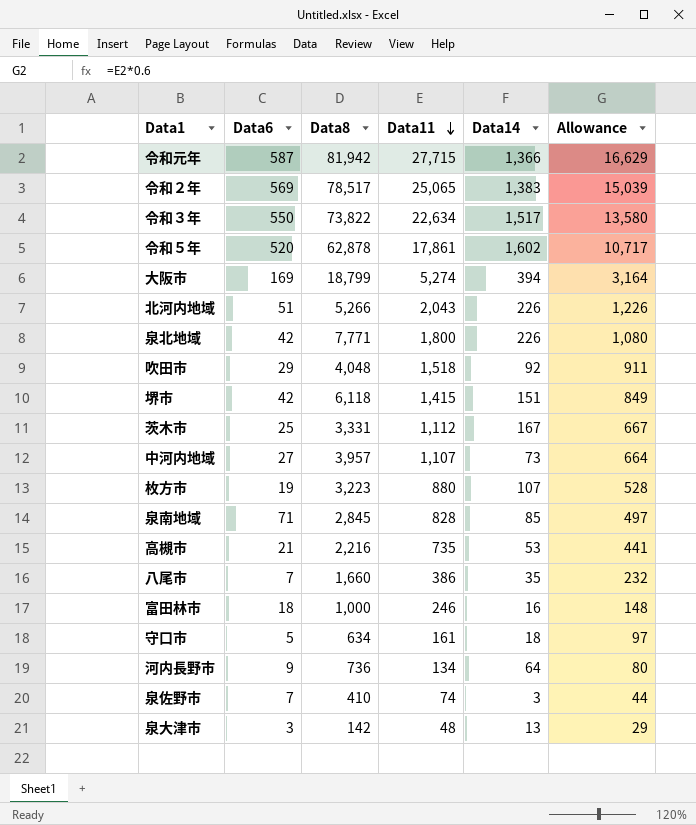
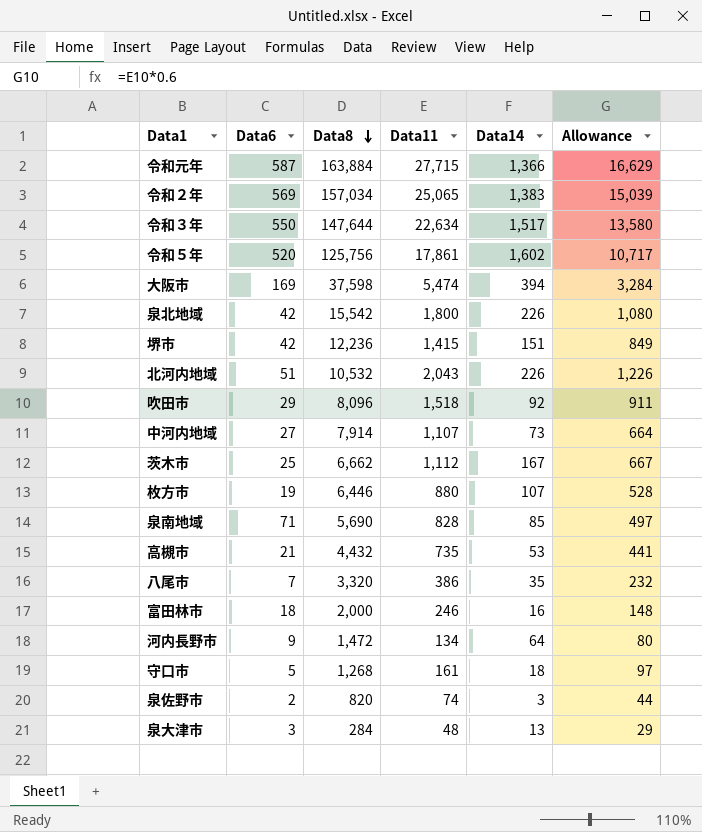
row order: Data11 descending -> Data8 descending
令和元年 | Data8: 81,942 -> 163,884
令和２年 | Data8: 78,517 -> 157,034
令和３年 | Data8: 73,822 -> 147,644
令和５年 | Data8: 62,878 -> 125,756
大阪市 | Data8: 18,799 -> 37,598
大阪市 | Data11: 5,274 -> 5,474
大阪市 | Allowance: 3,164 -> 3,284
泉北地域 | Data8: 7,771 -> 15,542
堺市 | Data8: 6,118 -> 12,236
北河内地域 | Data8: 5,266 -> 10,532
吹田市 | Data8: 4,048 -> 8,096
中河内地域 | Data8: 3,957 -> 7,914
茨木市 | Data8: 3,331 -> 6,662
枚方市 | Data8: 3,223 -> 6,446
泉南地域 | Data8: 2,845 -> 5,690
高槻市 | Data8: 2,216 -> 4,432
八尾市 | Data8: 1,660 -> 3,320
富田林市 | Data8: 1,000 -> 2,000
河内長野市 | Data8: 736 -> 1,472
守口市 | Data8: 634 -> 1,268
泉佐野市 | Data6: 7 -> 2
泉佐野市 | Data8: 410 -> 820
泉大津市 | Data8: 142 -> 284

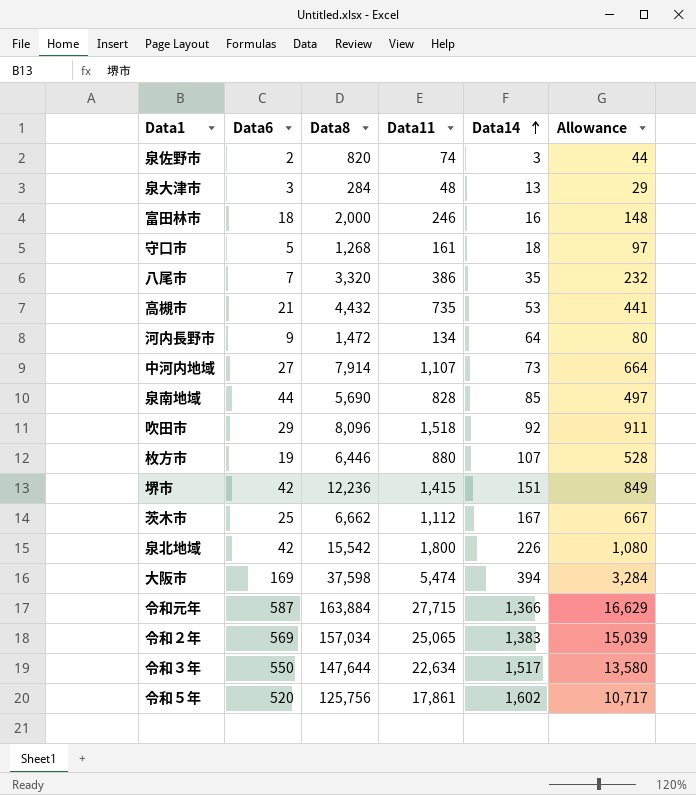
row order: Data8 descending -> Data14 ascending
row 北河内地域: 51 | 10,532 | 2,043 | 226 | 1,226 -> none
泉南地域 | Data6: 71 -> 44

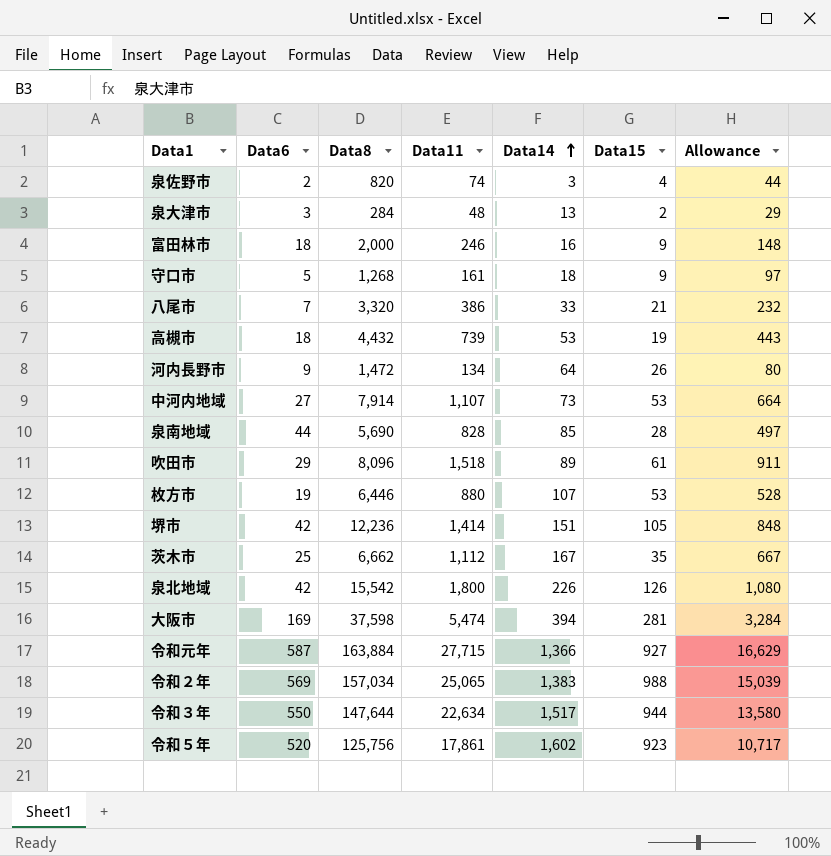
column Data15 | position: none -> 6
八尾市 | Data14: 35 -> 33
高槻市 | Data6: 21 -> 18
高槻市 | Data11: 735 -> 739
高槻市 | Allowance: 441 -> 443
吹田市 | Data14: 92 -> 89
堺市 | Data11: 1,415 -> 1,414
堺市 | Allowance: 849 -> 848

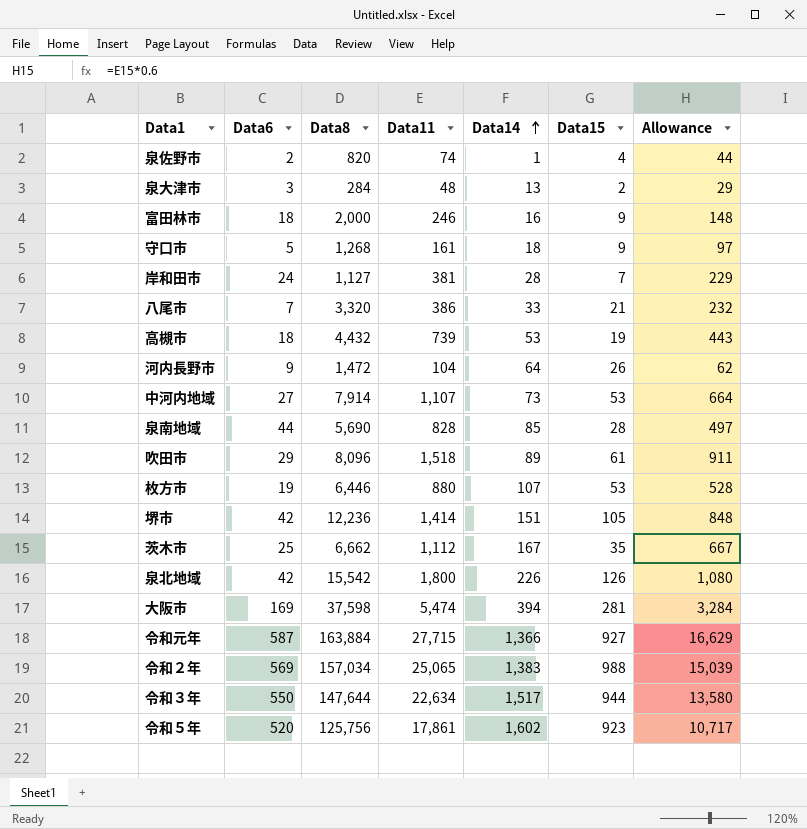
泉佐野市 | Data14: 3 -> 1
row 岸和田市: none -> 24 | 1,127 | 381 | 28 | 7 | 229
河内長野市 | Data11: 134 -> 104
河内長野市 | Allowance: 80 -> 62

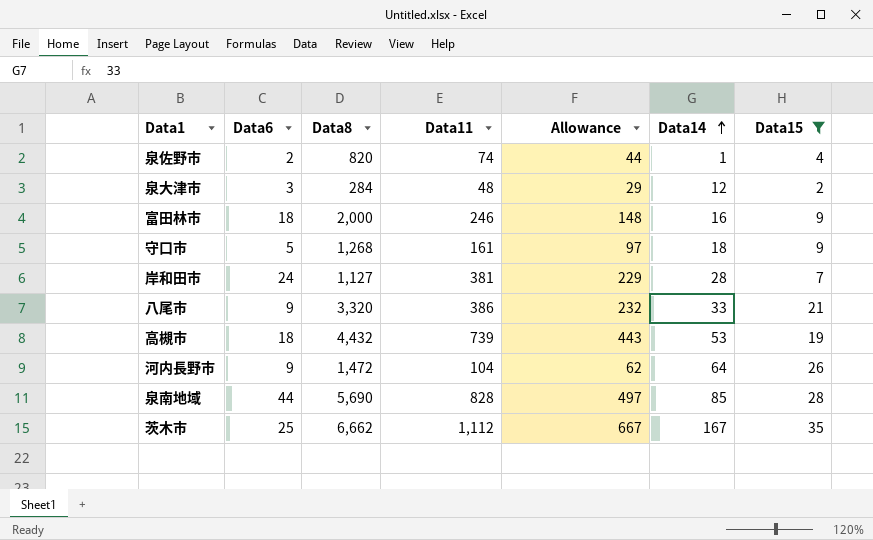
filter: none -> Data15 <= 35
column Allowance | position: 7 -> 5
泉大津市 | Data14: 13 -> 12
八尾市 | Data6: 7 -> 9

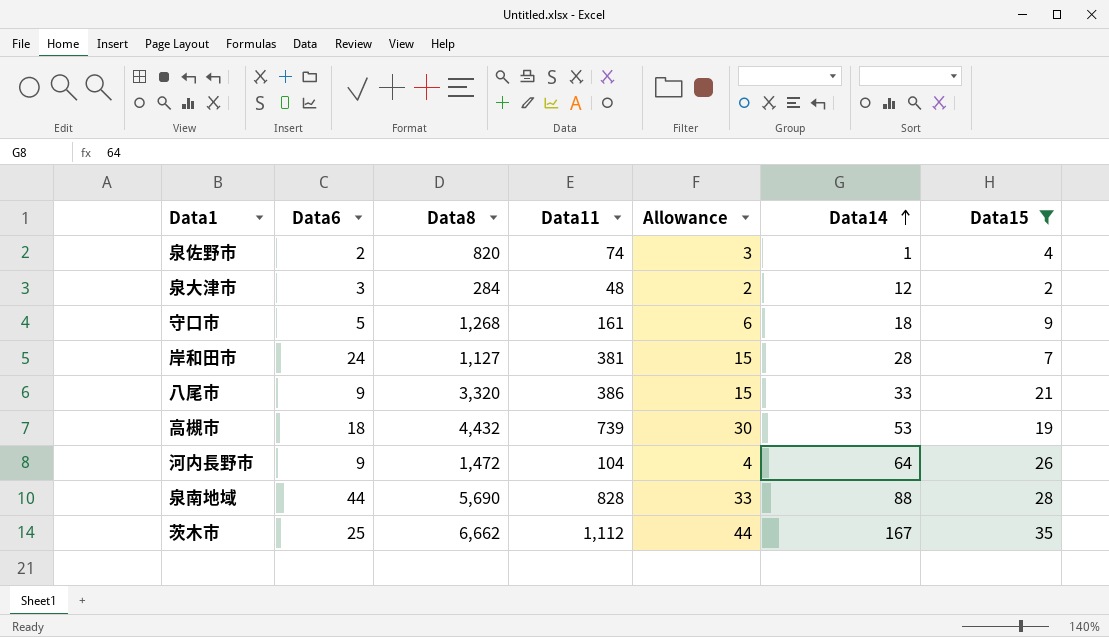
column Allowance | formula: [Data11] * 0.6 -> [Data11] * 0.04
row 富田林市: 18 | 2,000 | 246 | 148 | 16 | 9 -> none
泉南地域 | Data14: 85 -> 88

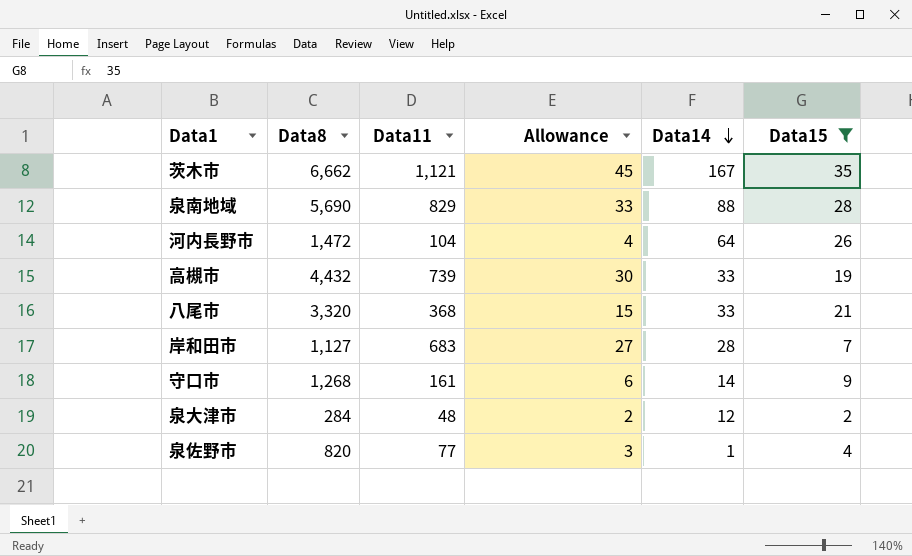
row order: Data14 ascending -> Data14 descending
column Data6 | position: 2 -> none
茨木市 | Data11: 1,112 -> 1,121
茨木市 | Allowance: 44 -> 45
泉南地域 | Data11: 828 -> 829
高槻市 | Data14: 53 -> 33
八尾市 | Data11: 386 -> 368
岸和田市 | Data11: 381 -> 683
岸和田市 | Allowance: 15 -> 27
守口市 | Data14: 18 -> 14
泉佐野市 | Data11: 74 -> 77

